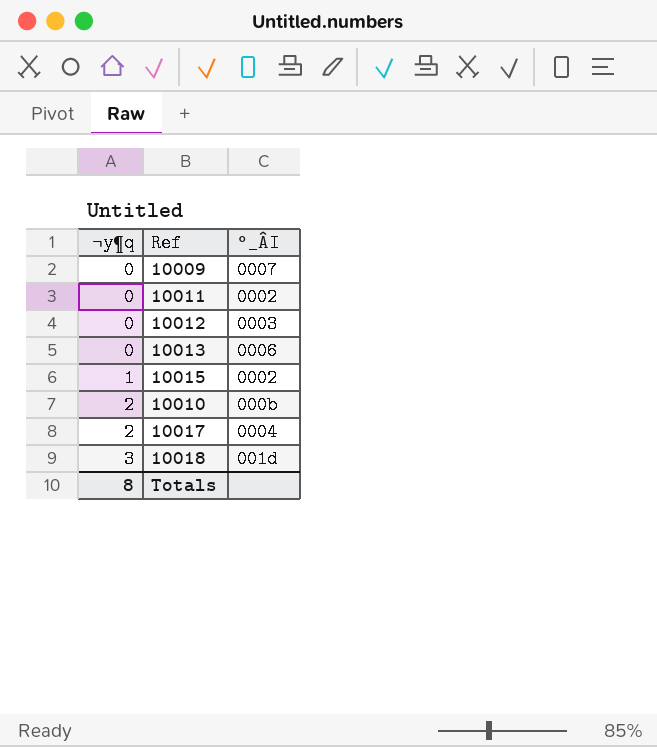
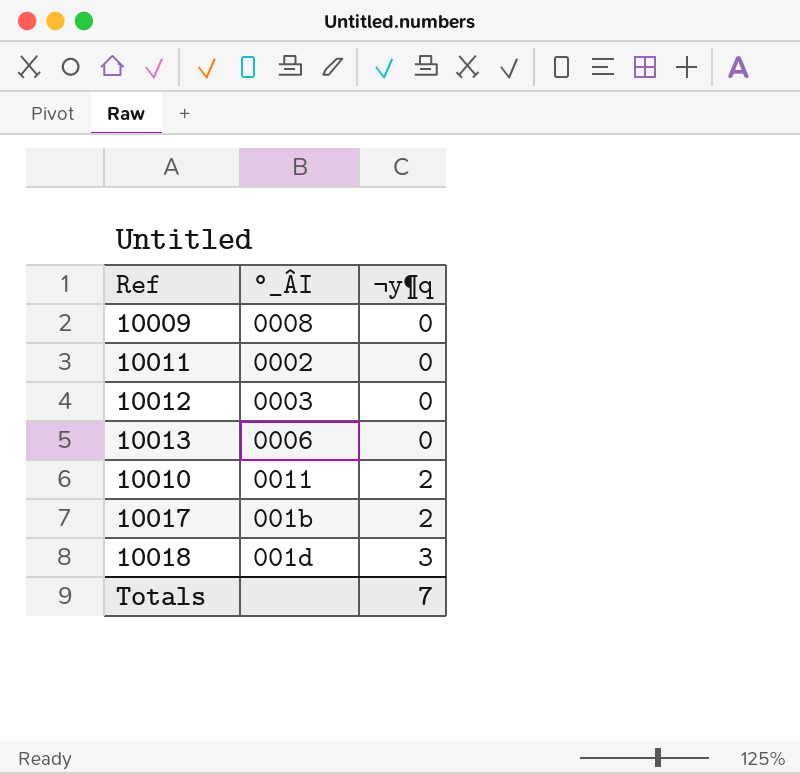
column ¬y¶q | position: 1 -> 3
row 10015: 1 | 0002 -> none
10009 | °_ÂI: 0007 -> 0008
10010 | °_ÂI: 000b -> 0011
10017 | °_ÂI: 0004 -> 001b
Totals | ¬y¶q: 8 -> 7

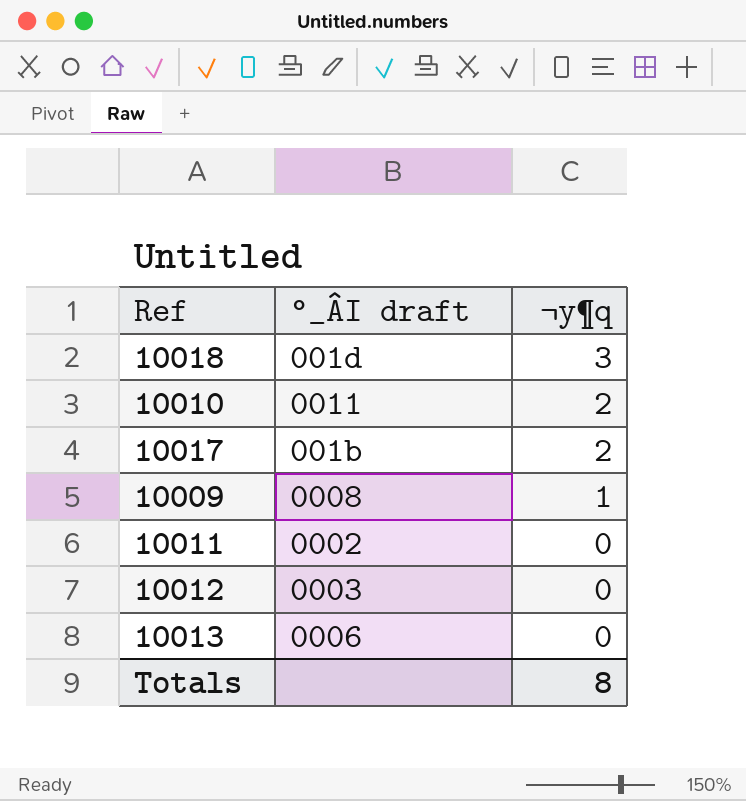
row order: ¬y¶q ascending -> ¬y¶q descending
column name: °_ÂI -> °_ÂI draft
10009 | ¬y¶q: 0 -> 1
Totals | ¬y¶q: 7 -> 8

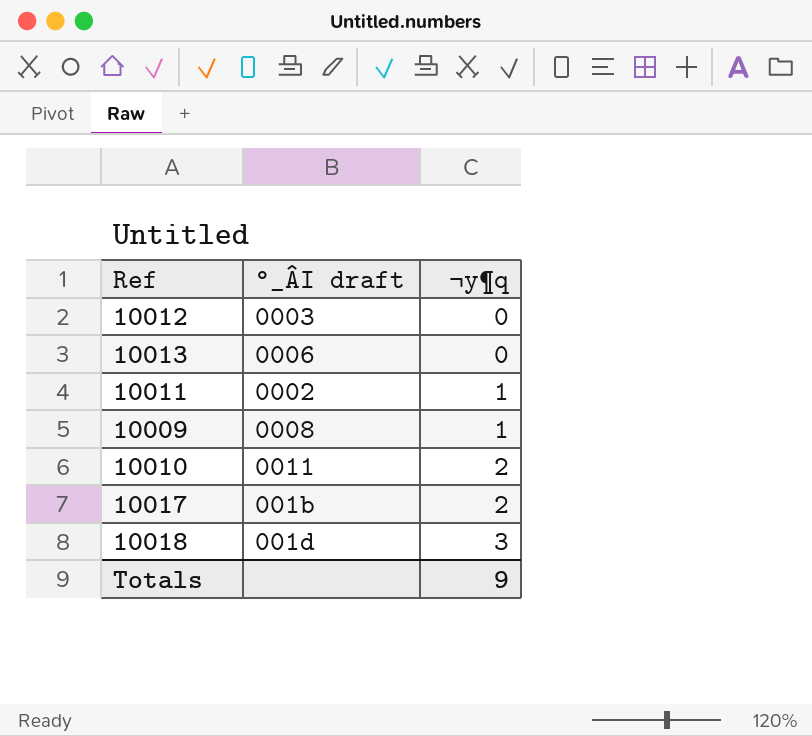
row order: ¬y¶q descending -> ¬y¶q ascending
10011 | ¬y¶q: 0 -> 1
Totals | ¬y¶q: 8 -> 9

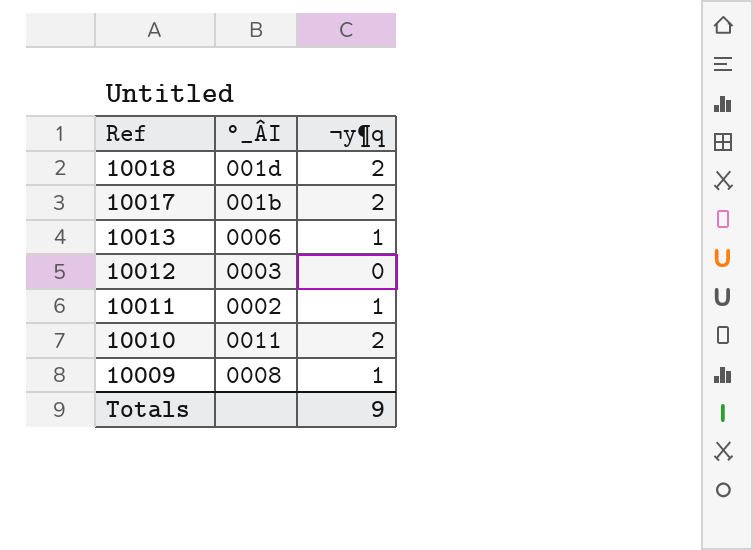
row order: ¬y¶q ascending -> Ref descending
column name: °_ÂI draft -> °_ÂI
10018 | ¬y¶q: 3 -> 2
10013 | ¬y¶q: 0 -> 1

